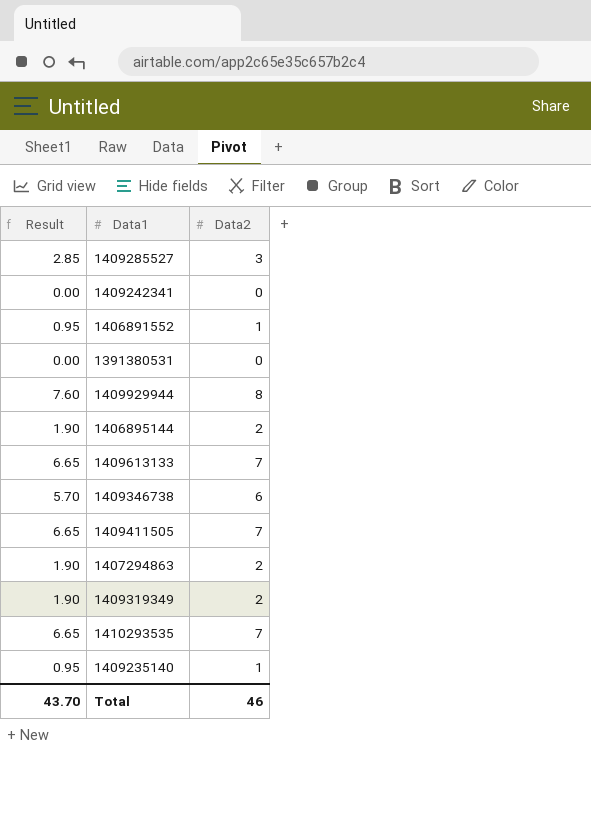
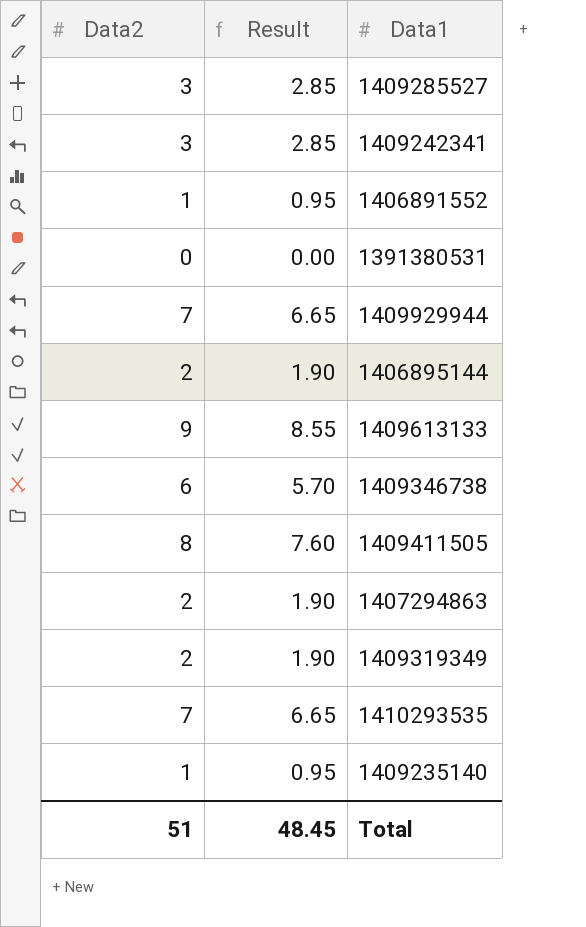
column Data2 | position: 3 -> 1
1409242341 | Data2: 0 -> 3
1409242341 | Result: 0.00 -> 2.85
1409929944 | Data2: 8 -> 7
1409929944 | Result: 7.60 -> 6.65
1409613133 | Data2: 7 -> 9
1409613133 | Result: 6.65 -> 8.55
1409411505 | Data2: 7 -> 8
1409411505 | Result: 6.65 -> 7.60
Total | Data2: 46 -> 51
Total | Result: 43.70 -> 48.45

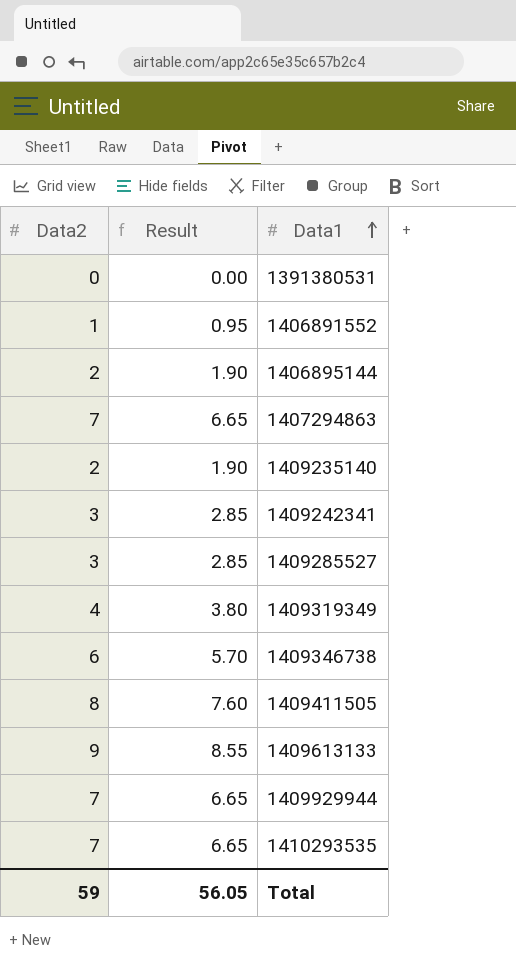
row order: none -> Data1 ascending
1407294863 | Data2: 2 -> 7
1407294863 | Result: 1.90 -> 6.65
1409235140 | Data2: 1 -> 2
1409235140 | Result: 0.95 -> 1.90
1409319349 | Data2: 2 -> 4
1409319349 | Result: 1.90 -> 3.80
Total | Data2: 51 -> 59
Total | Result: 48.45 -> 56.05

